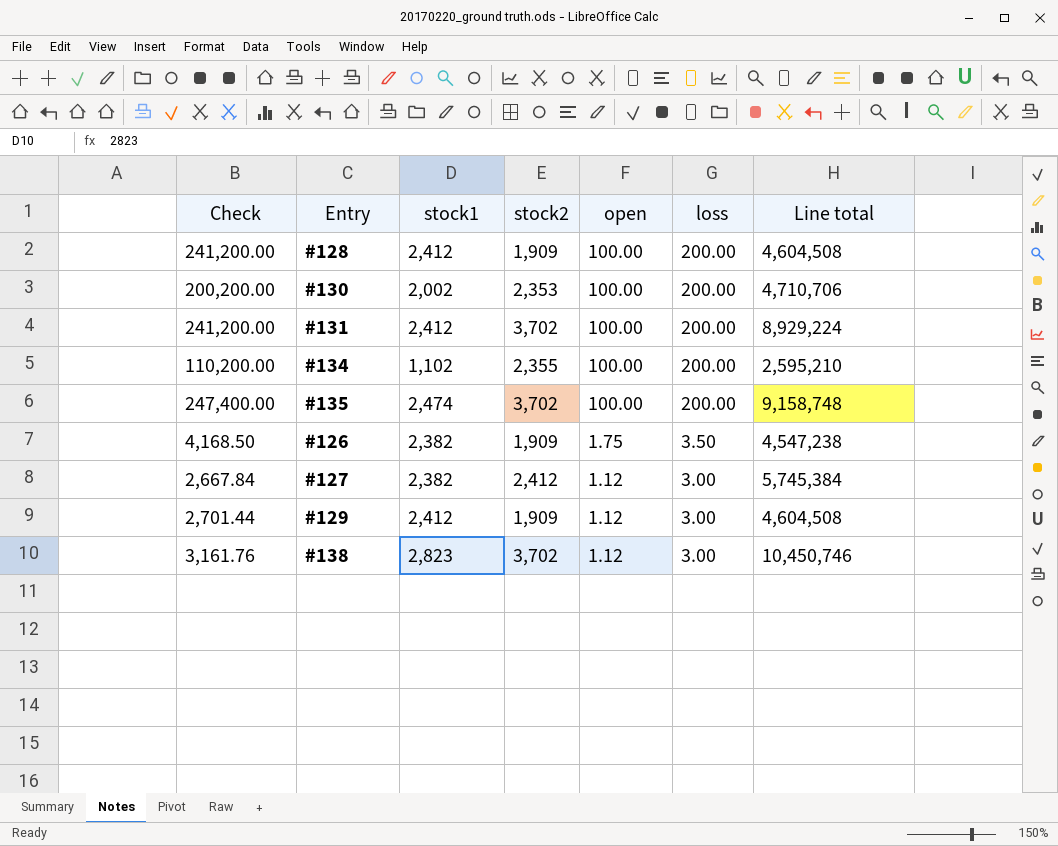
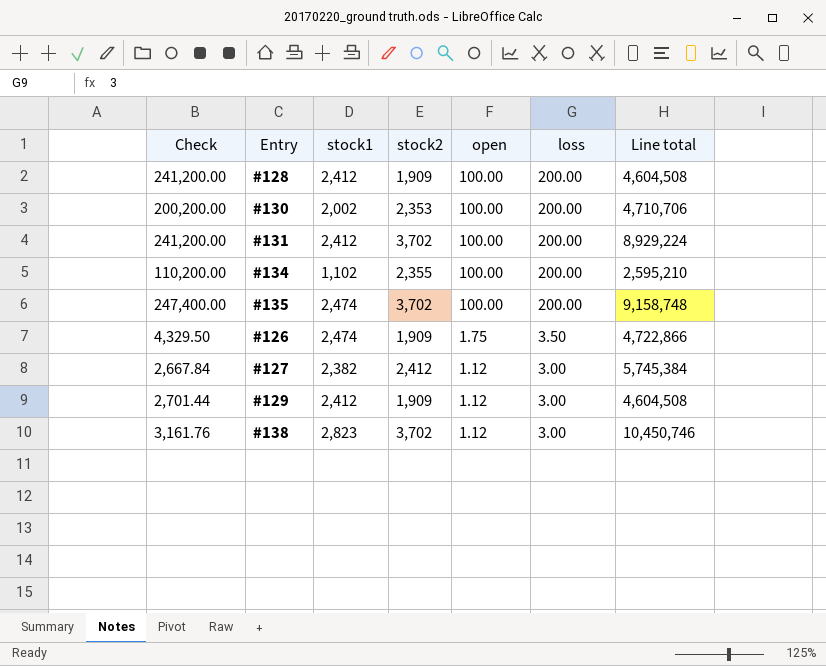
#126 | Check: 4,168.50 -> 4,329.50
#126 | stock1: 2,382 -> 2,474
#126 | Line total: 4,547,238 -> 4,722,866

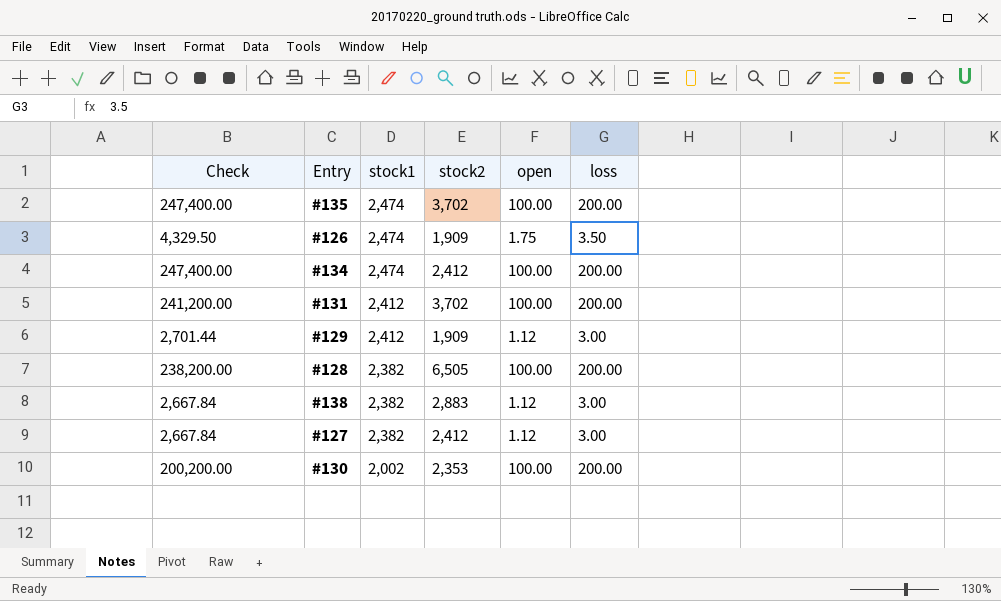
row order: open descending -> stock1 descending
column Line total | formula: [stock1] * [stock2] -> none
#134 | Check: 110,200.00 -> 247,400.00
#134 | stock1: 1,102 -> 2,474
#134 | stock2: 2,355 -> 2,412
#128 | Check: 241,200.00 -> 238,200.00
#128 | stock1: 2,412 -> 2,382
#128 | stock2: 1,909 -> 6,505
#138 | Check: 3,161.76 -> 2,667.84
#138 | stock1: 2,823 -> 2,382
#138 | stock2: 3,702 -> 2,883

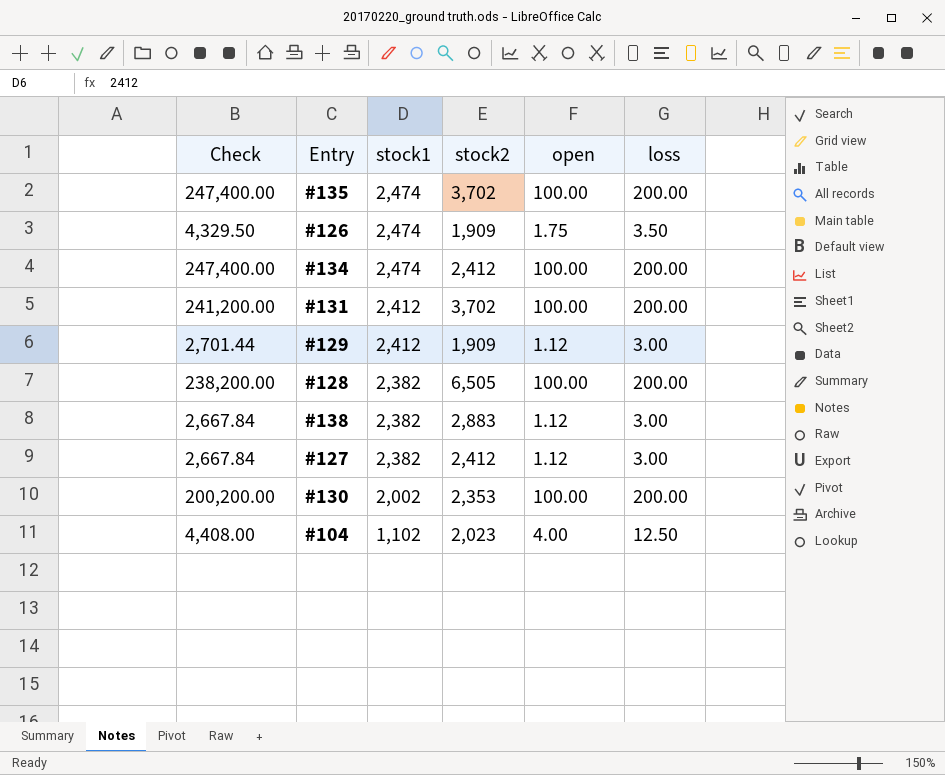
row #104: none -> 4,408.00 | 1,102 | 2,023 | 4.00 | 12.50

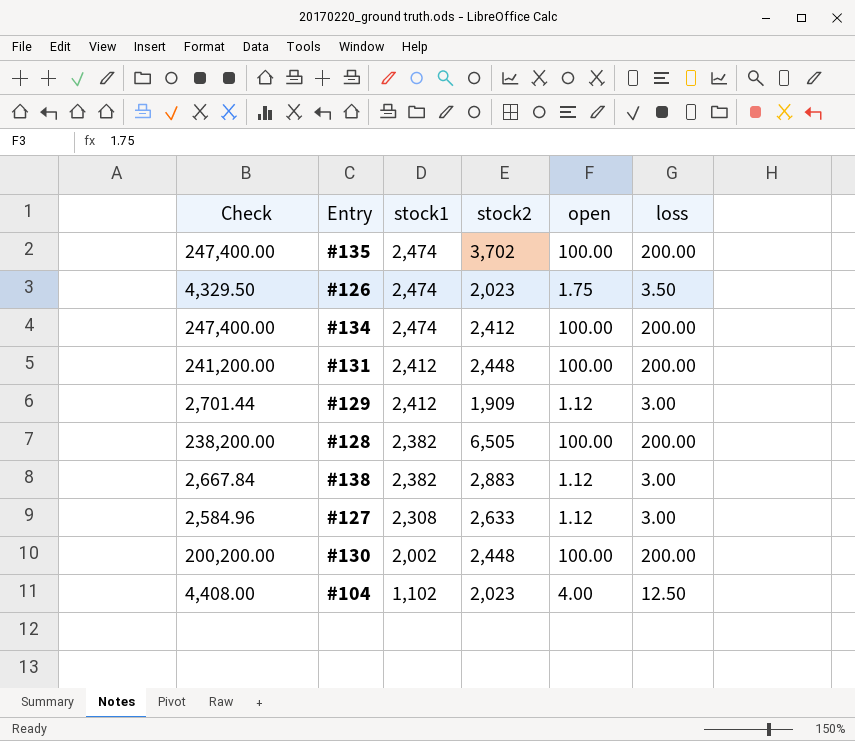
#126 | stock2: 1,909 -> 2,023
#131 | stock2: 3,702 -> 2,448
#127 | Check: 2,667.84 -> 2,584.96
#127 | stock1: 2,382 -> 2,308
#127 | stock2: 2,412 -> 2,633
#130 | stock2: 2,353 -> 2,448

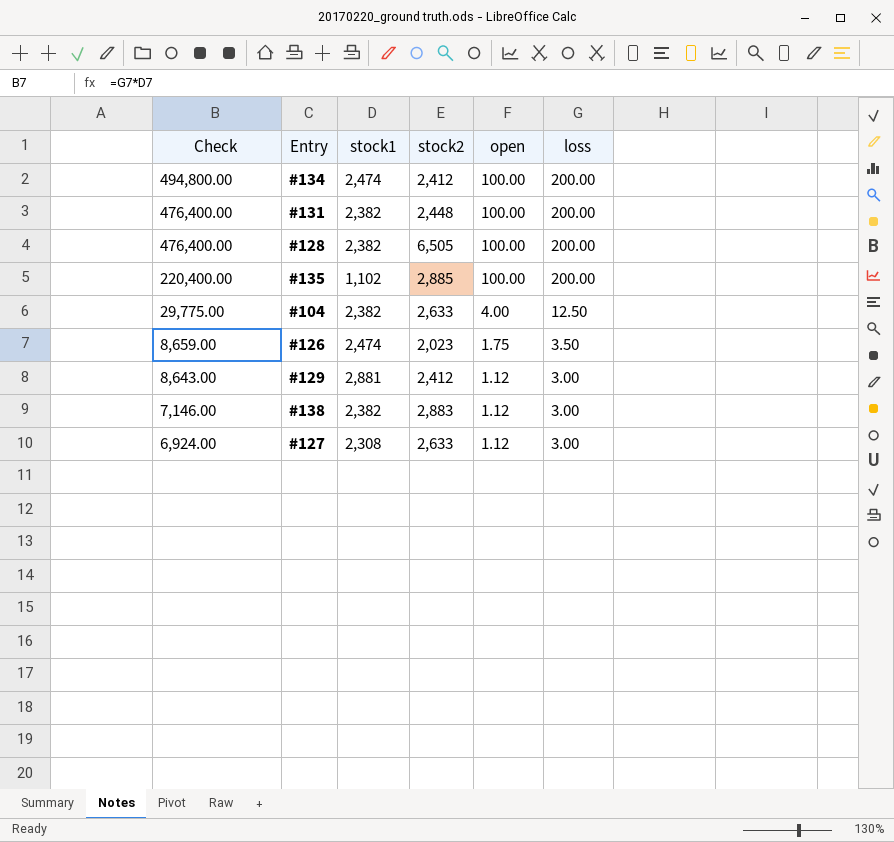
row order: stock1 descending -> Check descending
column Check | formula: [stock1] * [open] -> [stock1] * [loss]
row #130: 200,200.00 | 2,002 | 2,448 | 100.00 | 200.00 -> none
#131 | stock1: 2,412 -> 2,382
#135 | stock1: 2,474 -> 1,102
#135 | stock2: 3,702 -> 2,885
#104 | stock1: 1,102 -> 2,382
#104 | stock2: 2,023 -> 2,633
#129 | stock1: 2,412 -> 2,881
#129 | stock2: 1,909 -> 2,412

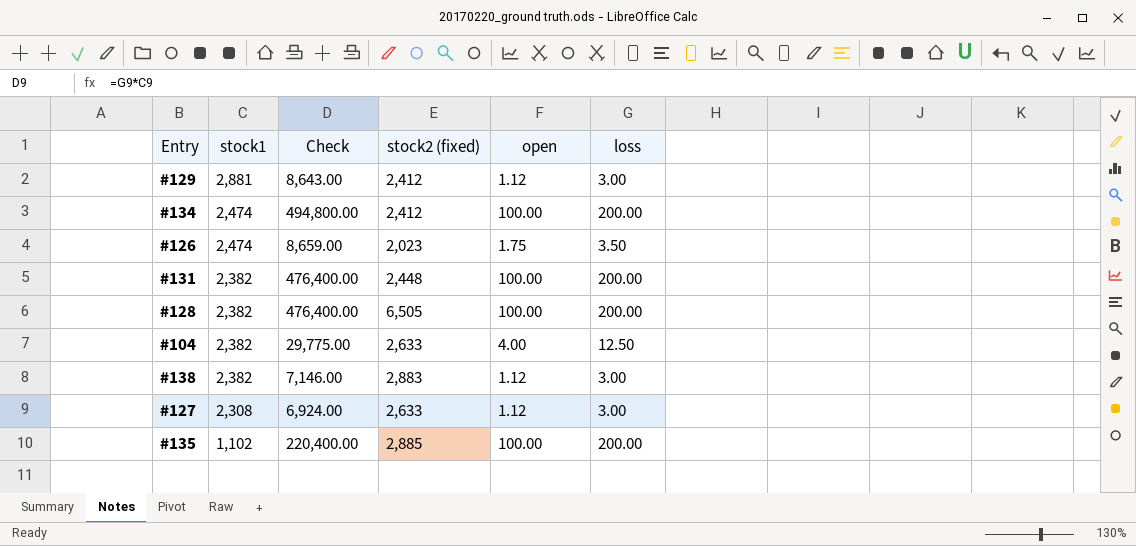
row order: Check descending -> stock1 descending
column Check | position: 1 -> 3
column name: stock2 -> stock2 (fixed)

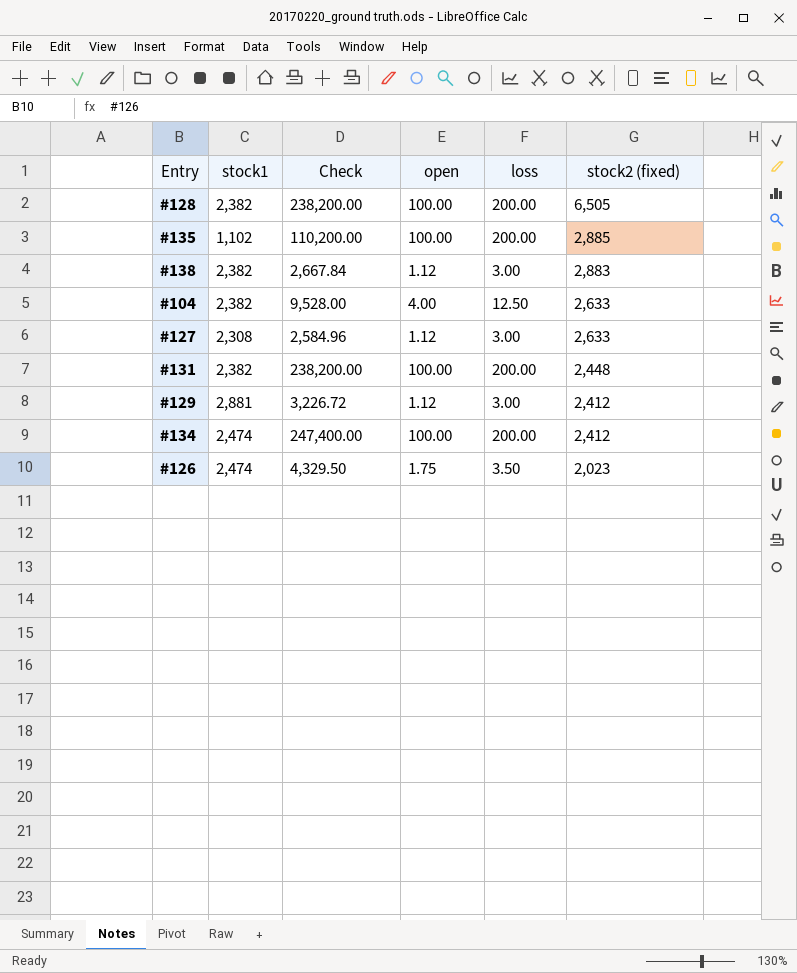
row order: stock1 descending -> stock2 (fixed) descending
column Check | formula: [stock1] * [loss] -> [stock1] * [open]
column stock2 (fixed) | position: 4 -> 6

